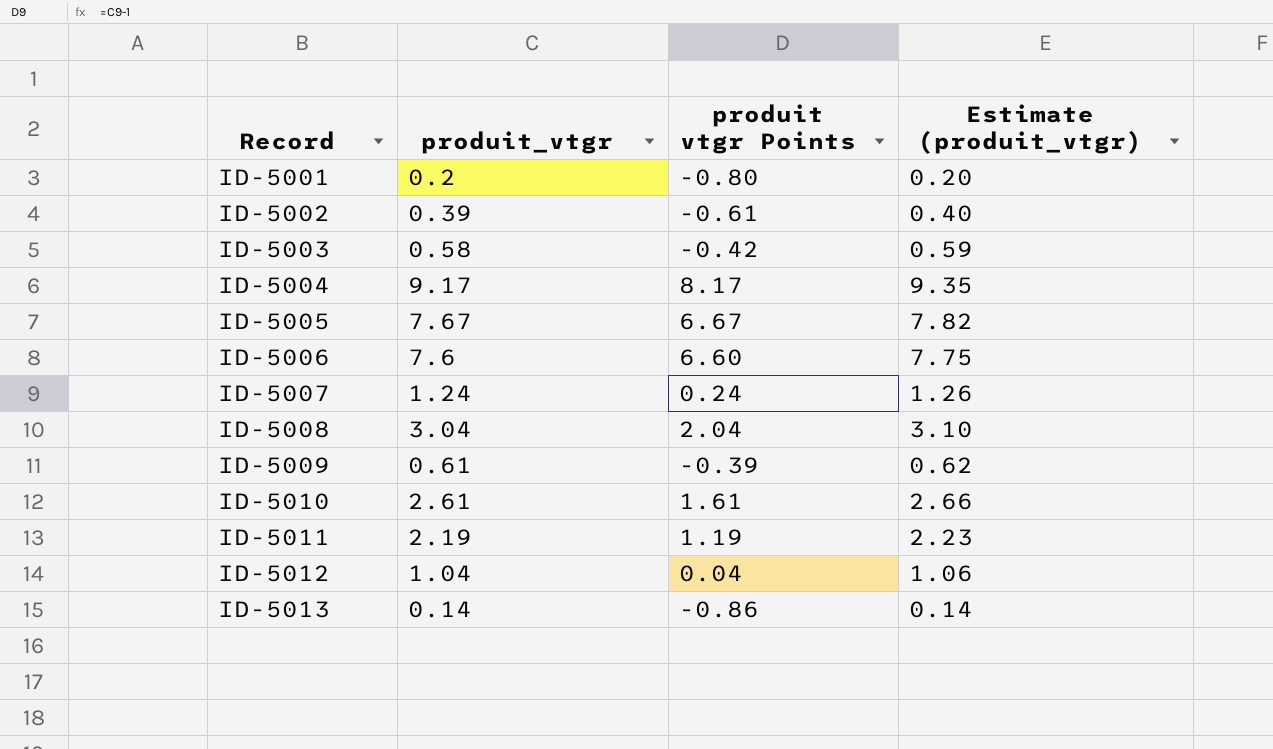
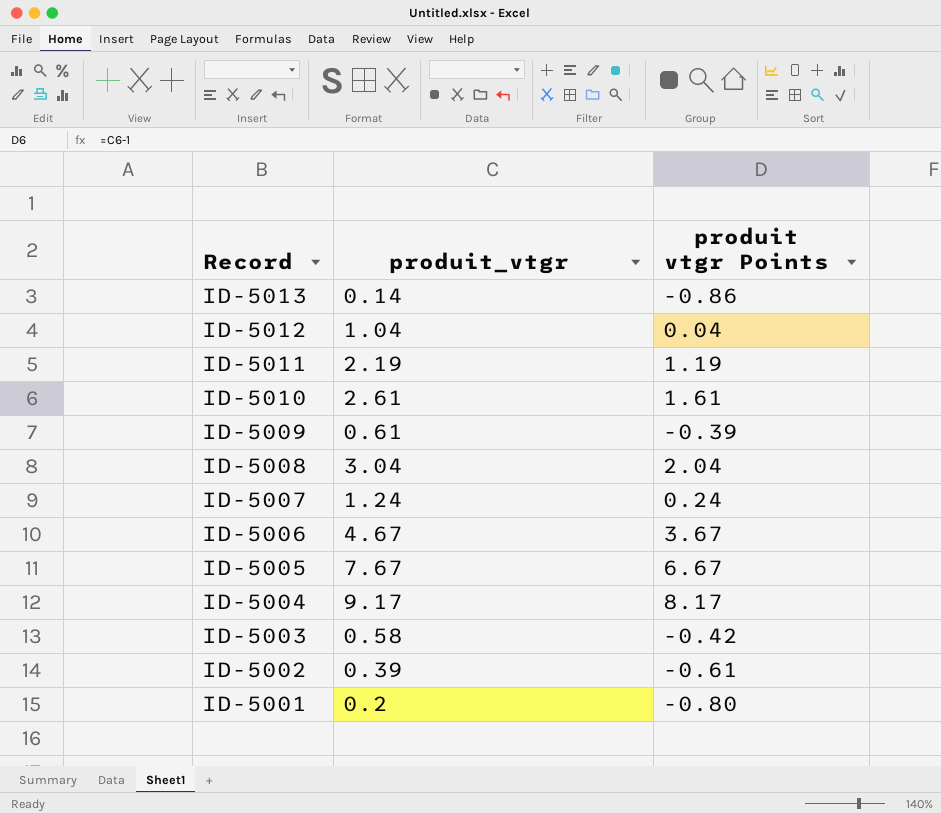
row order: Record ascending -> Record descending
column Estimate (produit_vtgr) | formula: [produit_vtgr] * 1.02 -> none
ID-5006 | produit_vtgr: 7.6 -> 4.67
ID-5006 | produit vtgr Points: 6.60 -> 3.67

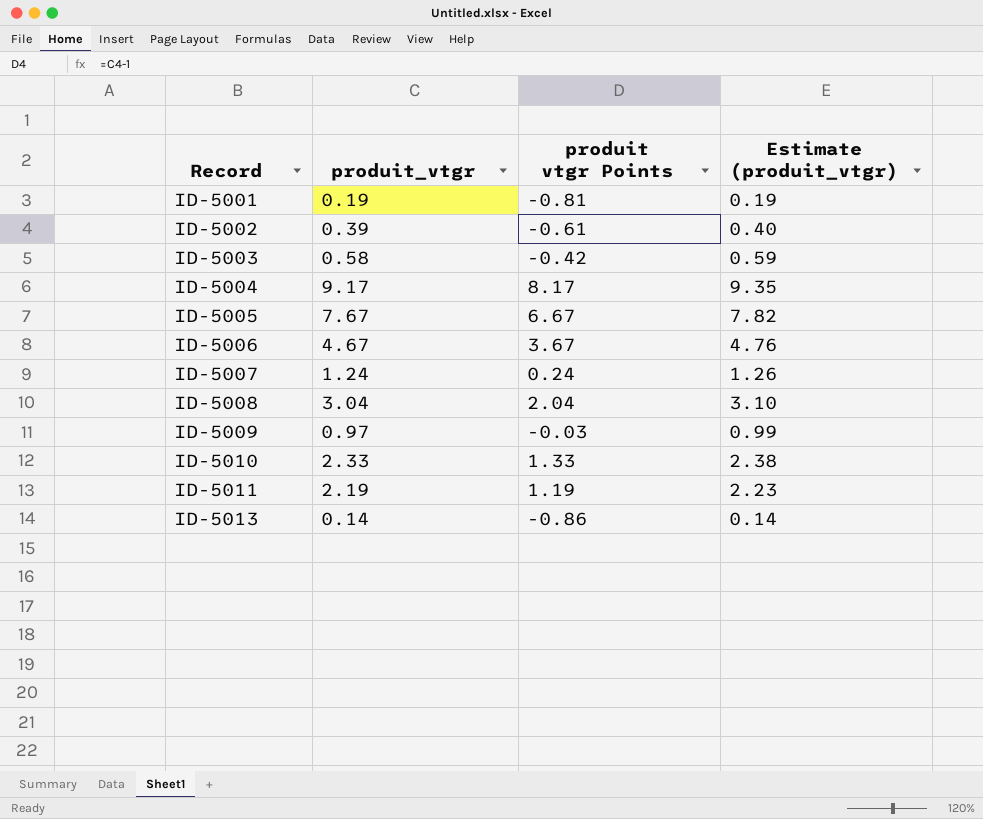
row order: Record descending -> Record ascending
column Estimate (produit_vtgr) | formula: none -> [produit_vtgr] * 1.02
row ID-5012: 1.04 | 0.04 -> none
ID-5001 | produit_vtgr: 0.2 -> 0.19
ID-5001 | produit vtgr Points: -0.80 -> -0.81
ID-5009 | produit_vtgr: 0.61 -> 0.97
ID-5009 | produit vtgr Points: -0.39 -> -0.03
ID-5010 | produit_vtgr: 2.61 -> 2.33
ID-5010 | produit vtgr Points: 1.61 -> 1.33

